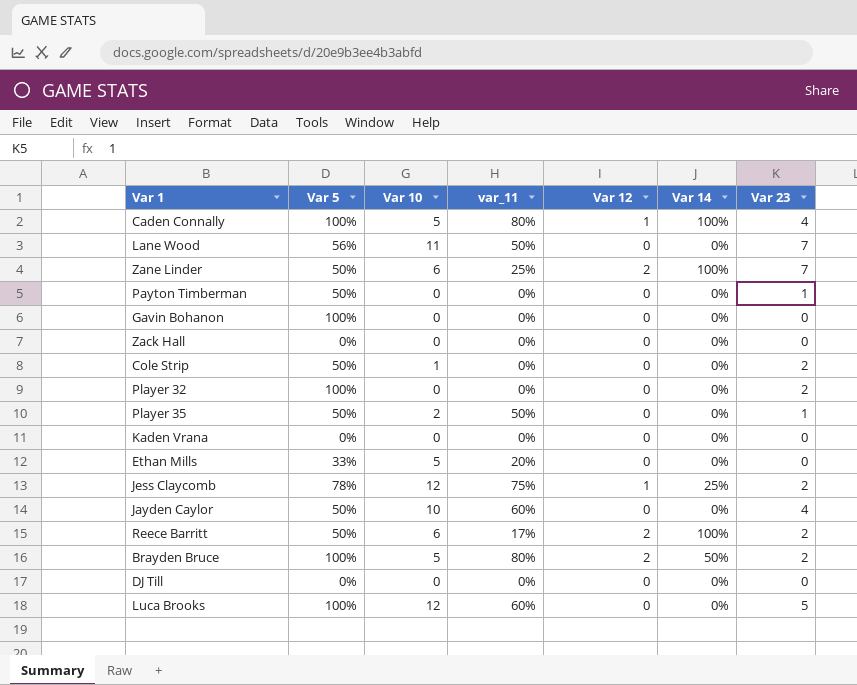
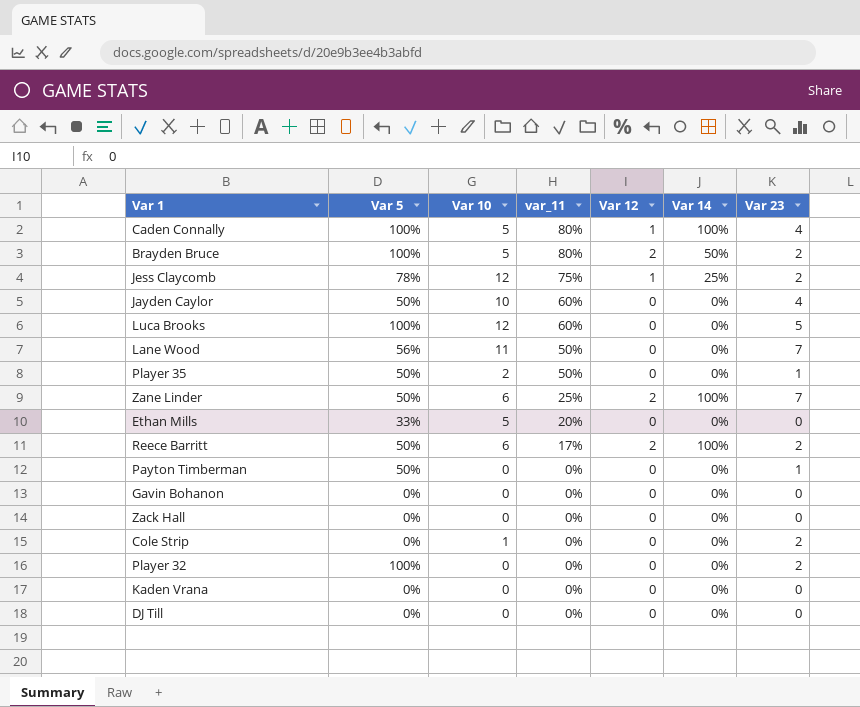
row order: none -> var_11 descending
Gavin Bohanon | Var 5: 100% -> 0%
Cole Strip | Var 5: 50% -> 0%

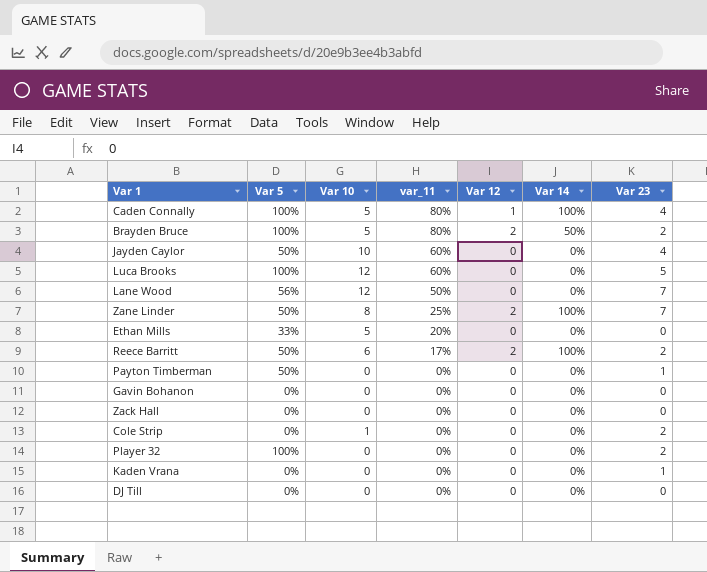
row Jess Claycomb: 78% | 12 | 75% | 1 | 25% | 2 -> none
row Player 35: 50% | 2 | 50% | 0 | 0% | 1 -> none
Lane Wood | Var 10: 11 -> 12
Zane Linder | Var 10: 6 -> 8
Kaden Vrana | Var 23: 0 -> 1

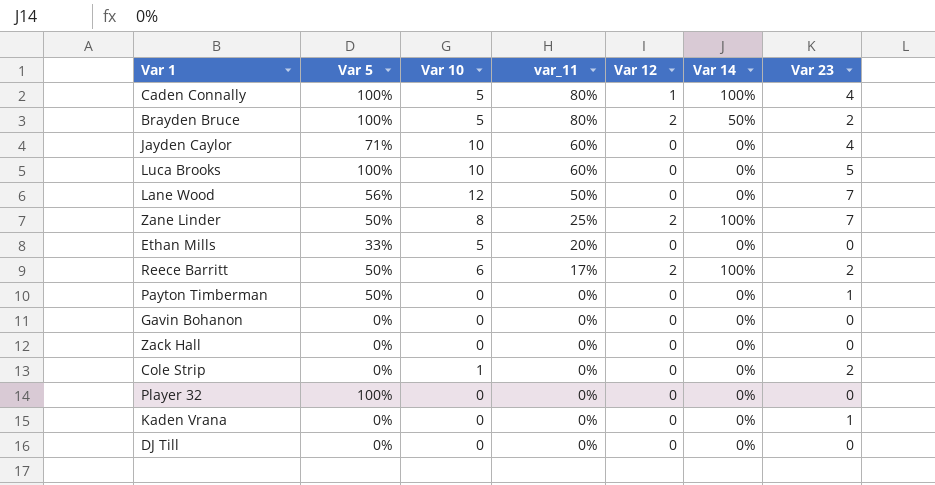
Jayden Caylor | Var 5: 50% -> 71%
Luca Brooks | Var 10: 12 -> 10
Player 32 | Var 23: 2 -> 0

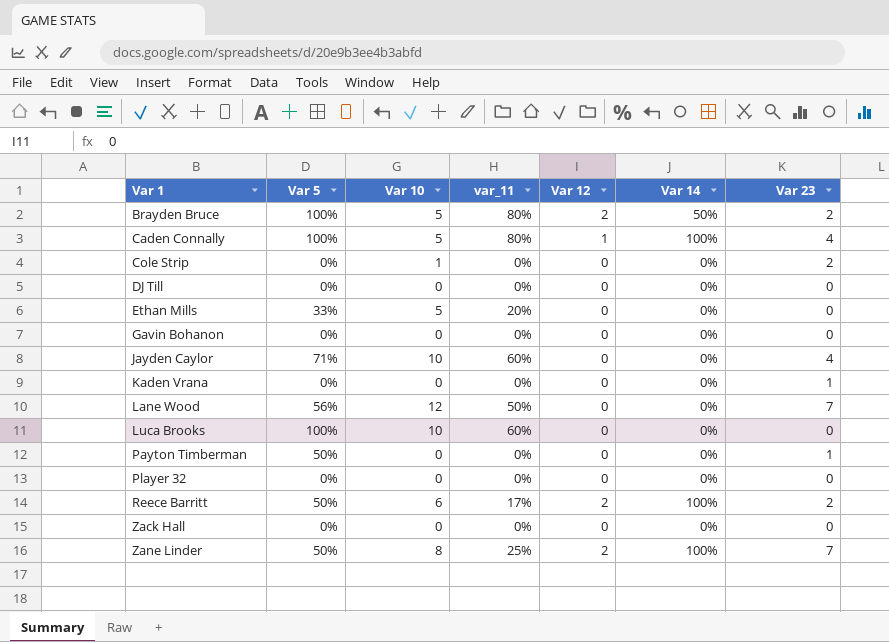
row order: var_11 descending -> Var 1 ascending
Luca Brooks | Var 23: 5 -> 0
Player 32 | Var 5: 100% -> 0%

